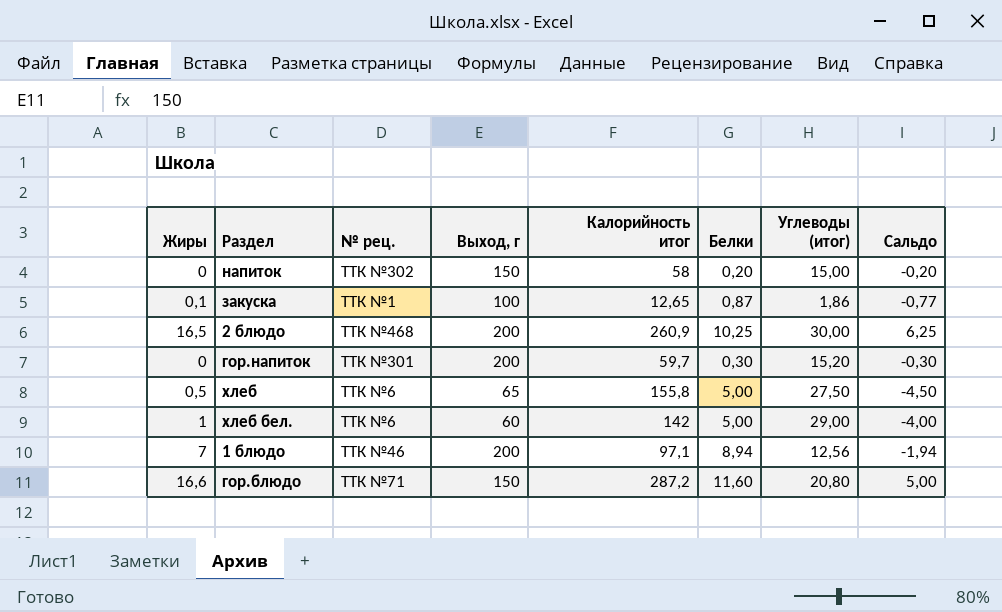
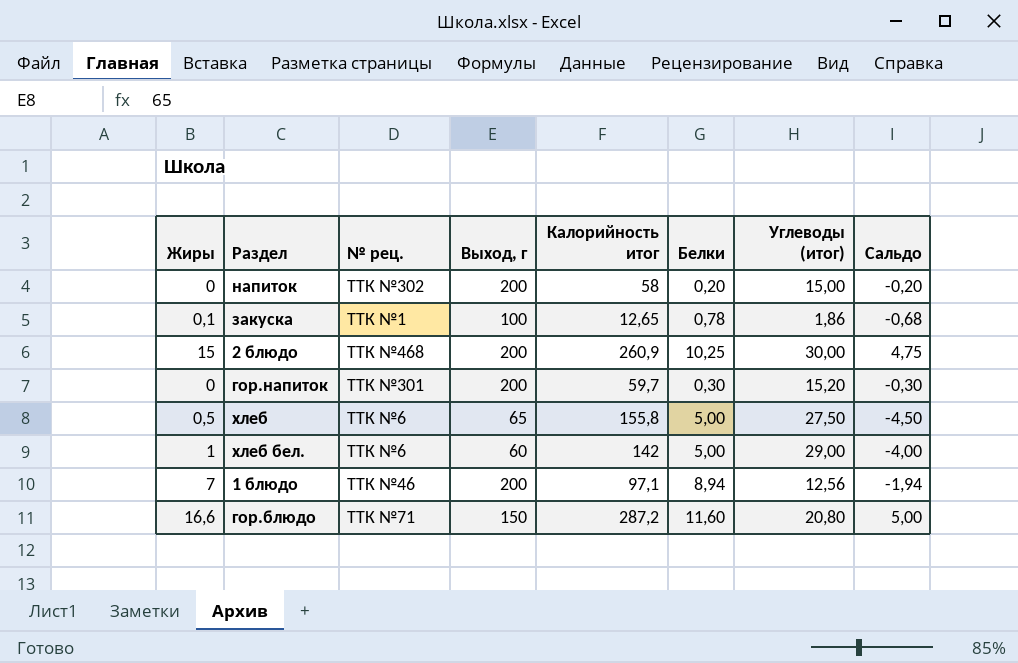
напиток | Выход, г: 150 -> 200
закуска | Белки: 0,87 -> 0,78
закуска | Сальдо: -0,77 -> -0,68
2 блюдо | Жиры: 16,5 -> 15
2 блюдо | Сальдо: 6,25 -> 4,75

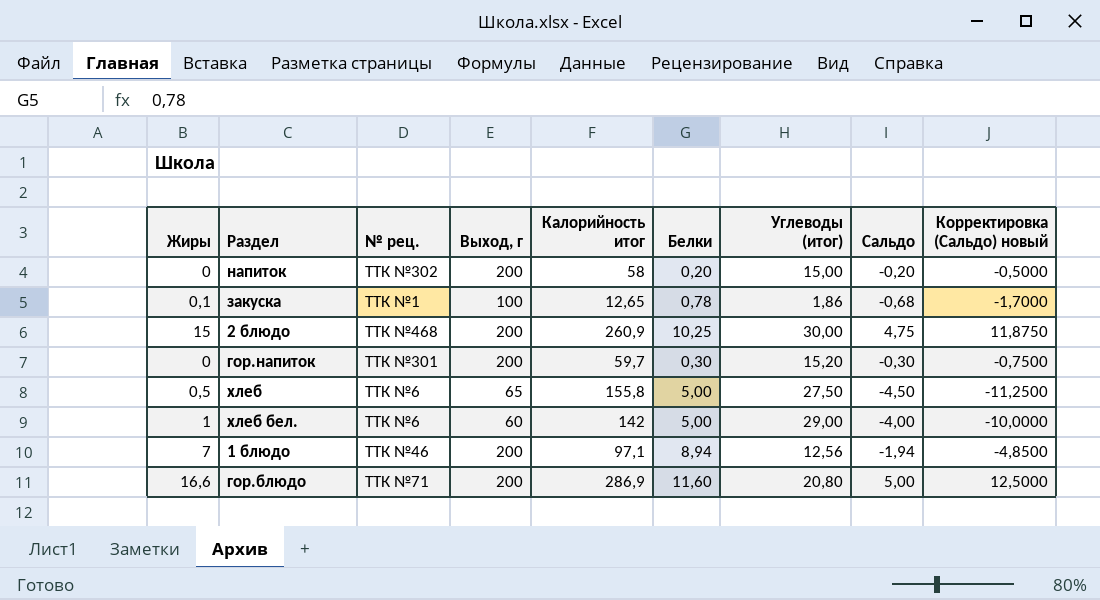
column Корректировка (Сальдо) новый | formula: none -> [Сальдо] * 2,5
гор.блюдо | Выход, г: 150 -> 200
гор.блюдо | Калорийность итог: 287,2 -> 286,9

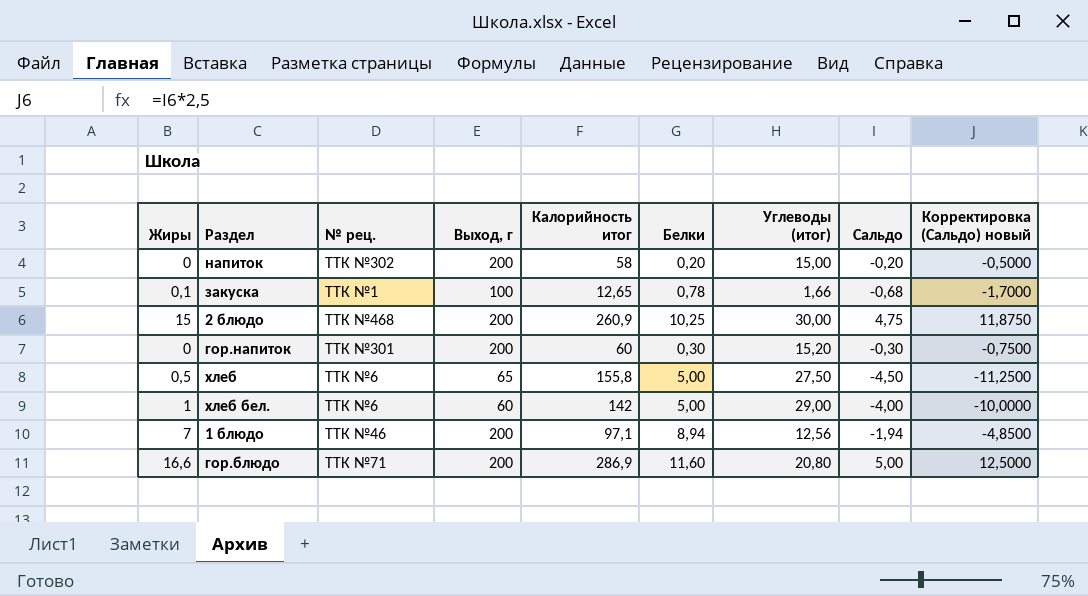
закуска | Углеводы (итог): 1,86 -> 1,66
гор.напиток | Калорийность итог: 59,7 -> 60

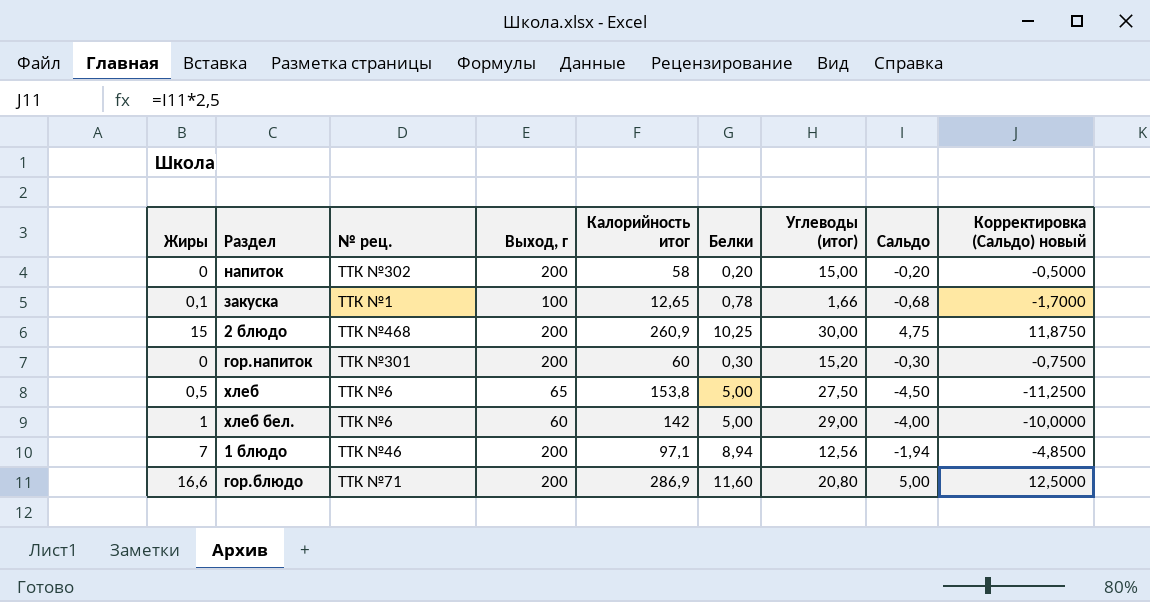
хлеб | Калорийность итог: 155,8 -> 153,8

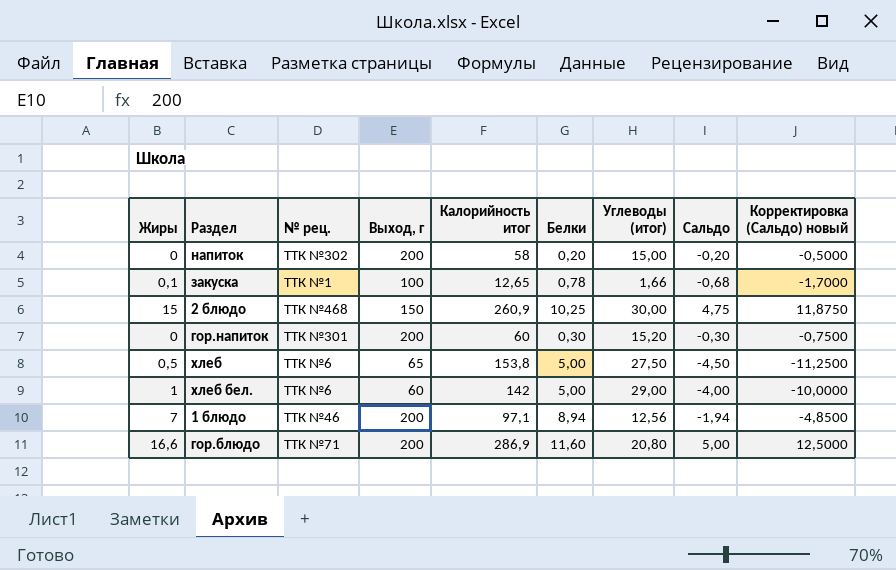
2 блюдо | Выход, г: 200 -> 150

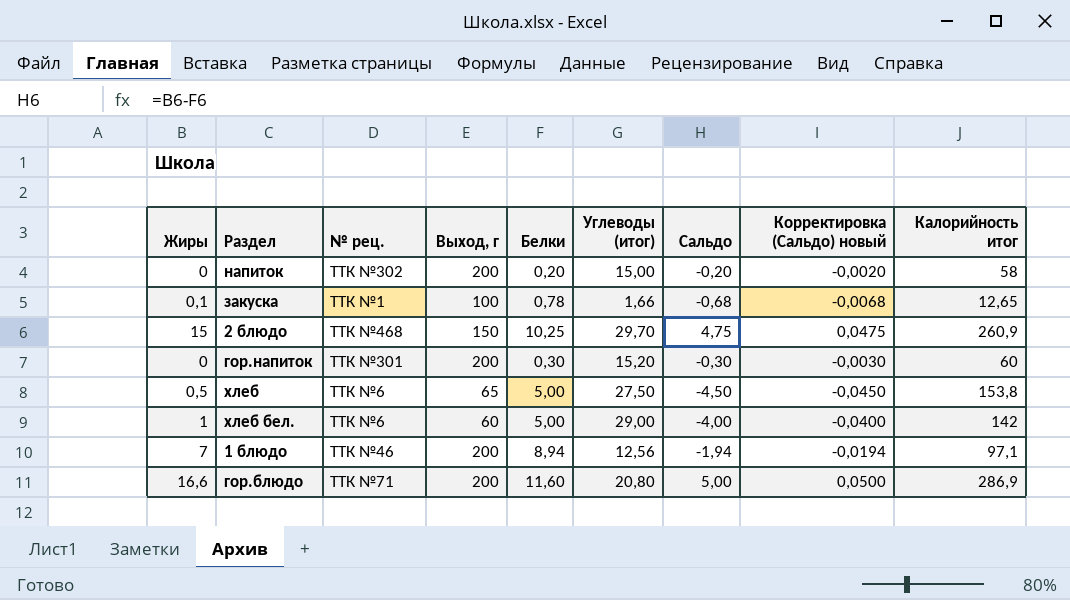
column Корректировка (Сальдо) новый | formula: [Сальдо] * 2,5 -> [Сальдо] * 0,01
column Калорийность итог | position: 5 -> 9
2 блюдо | Углеводы (итог): 30,00 -> 29,70

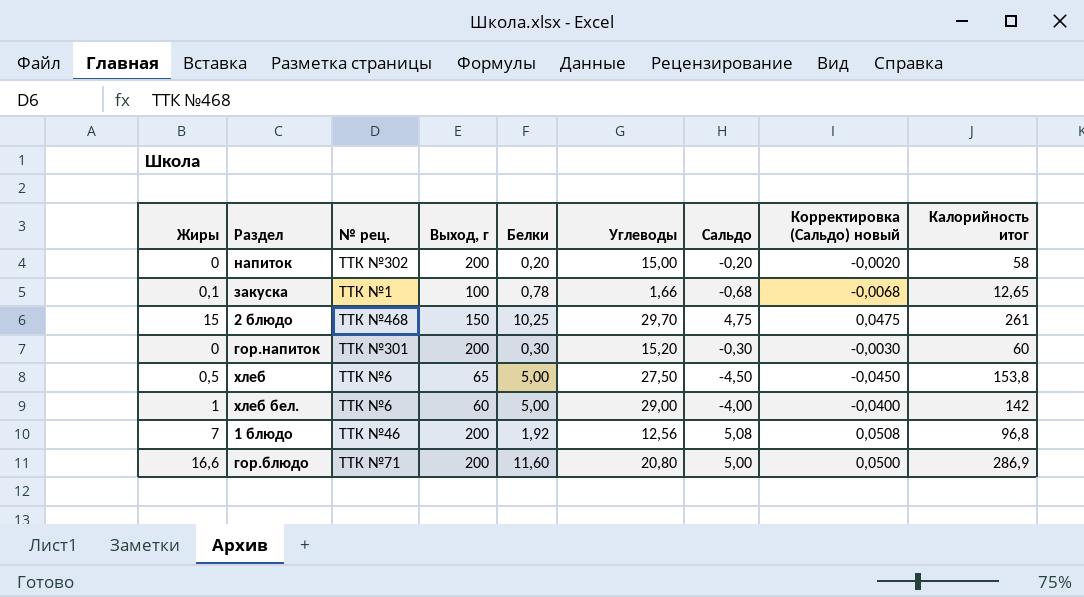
column name: Углеводы (итог) -> Углеводы
2 блюдо | Калорийность итог: 260,9 -> 261
1 блюдо | Белки: 8,94 -> 1,92
1 блюдо | Сальдо: -1,94 -> 5,08
1 блюдо | Корректировка (Сальдо) новый: -0,0194 -> 0,0508
1 блюдо | Калорийность итог: 97,1 -> 96,8

